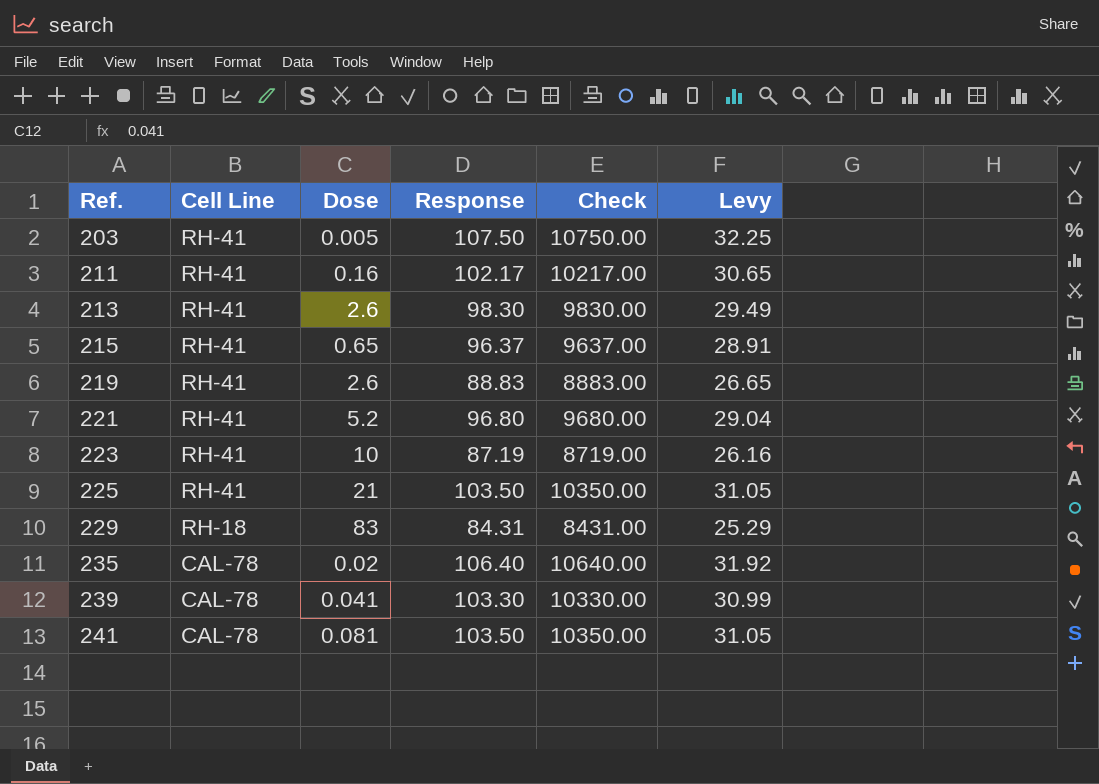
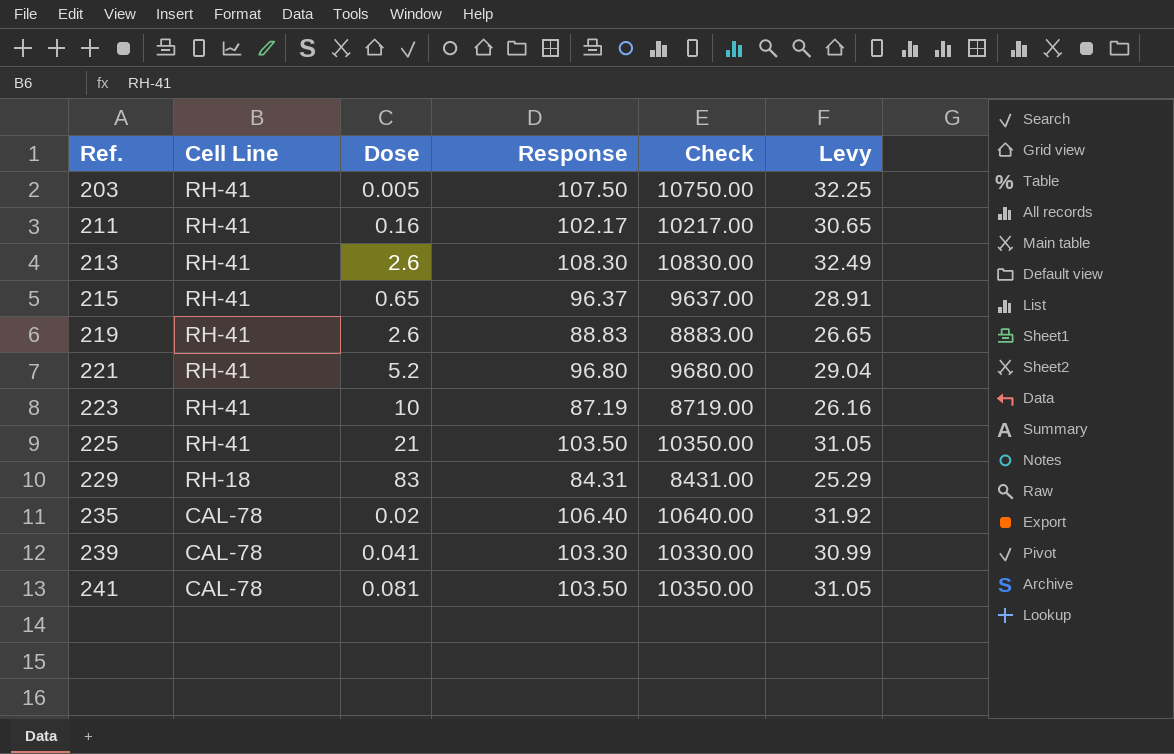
213 | Response: 98.30 -> 108.30
213 | Check: 9830.00 -> 10830.00
213 | Levy: 29.49 -> 32.49

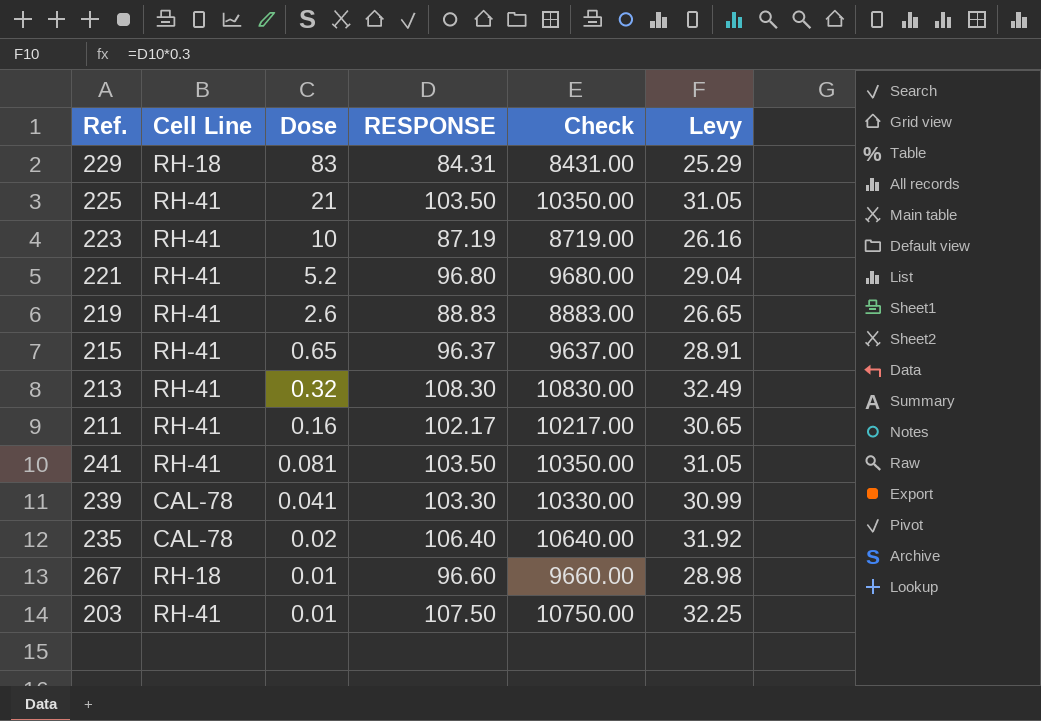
row order: Ref. ascending -> Dose descending
column name: Response -> RESPONSE
213 | Dose: 2.6 -> 0.32
241 | Cell Line: CAL-78 -> RH-41
row 267: none -> RH-18 | 0.01 | 96.60 | 9660.00 | 28.98
203 | Dose: 0.005 -> 0.01

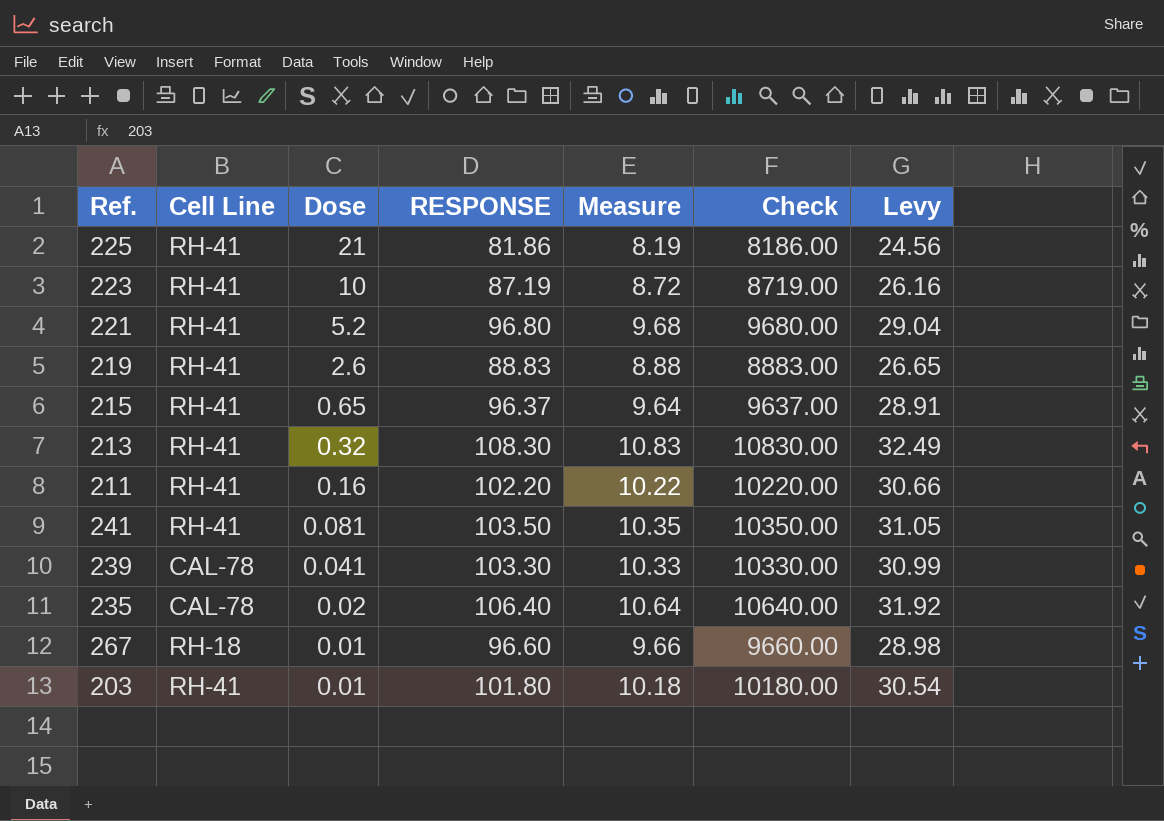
column Measure | formula: none -> [RESPONSE] * 0.1
row 229: RH-18 | 83 | 84.31 | 8431.00 | 25.29 -> none
225 | RESPONSE: 103.50 -> 81.86
225 | Check: 10350.00 -> 8186.00
225 | Levy: 31.05 -> 24.56
211 | RESPONSE: 102.17 -> 102.20
211 | Check: 10217.00 -> 10220.00
211 | Levy: 30.65 -> 30.66
203 | RESPONSE: 107.50 -> 101.80
203 | Check: 10750.00 -> 10180.00
203 | Levy: 32.25 -> 30.54

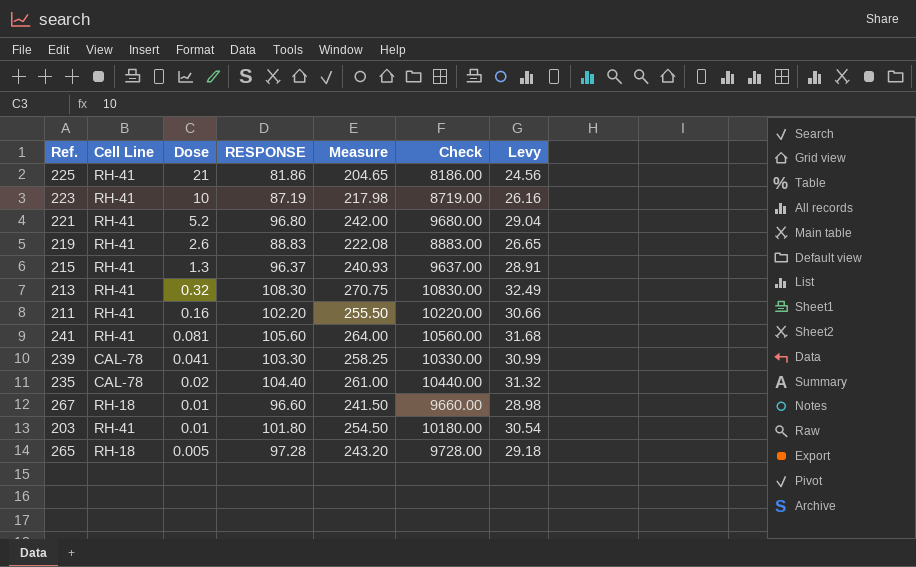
column Measure | formula: [RESPONSE] * 0.1 -> [RESPONSE] * 2.5
215 | Dose: 0.65 -> 1.3
241 | RESPONSE: 103.50 -> 105.60
241 | Check: 10350.00 -> 10560.00
241 | Levy: 31.05 -> 31.68
235 | RESPONSE: 106.40 -> 104.40
235 | Check: 10640.00 -> 10440.00
235 | Levy: 31.92 -> 31.32
row 265: none -> RH-18 | 0.005 | 97.28 | 243.20 | 9728.00 | 29.18

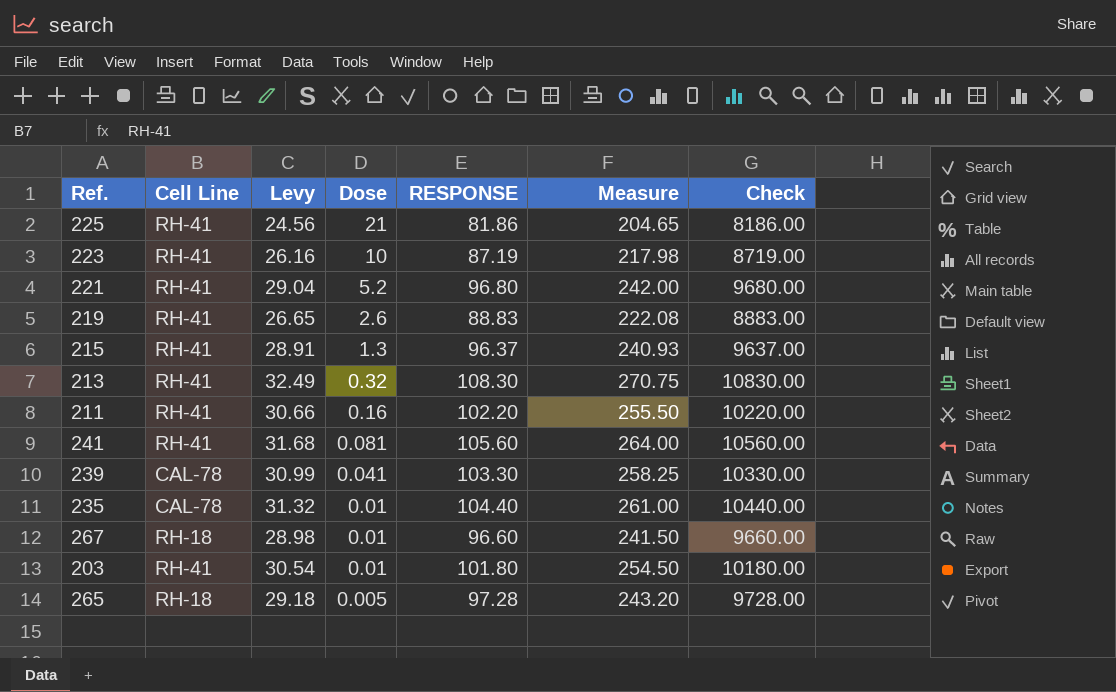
column Levy | position: 7 -> 3
235 | Dose: 0.02 -> 0.01

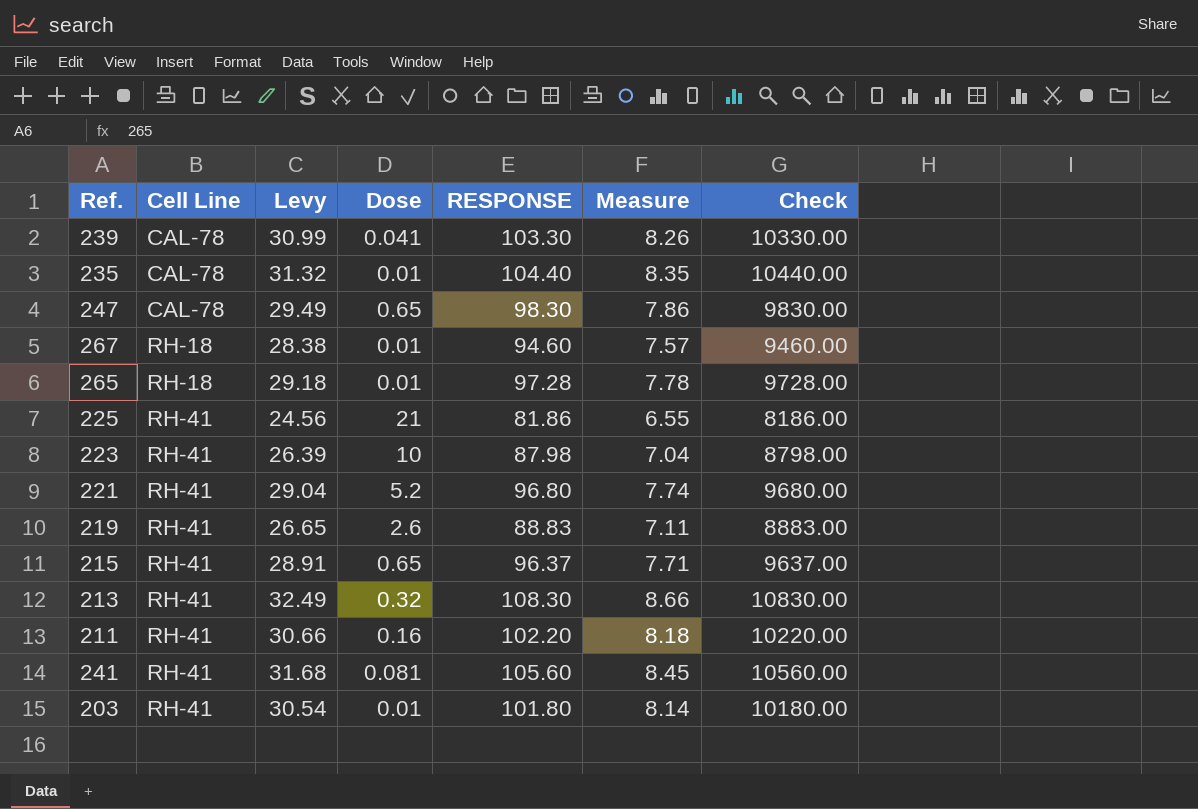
row order: Dose descending -> Cell Line ascending
column Measure | formula: [RESPONSE] * 2.5 -> [RESPONSE] * 0.08
row 247: none -> CAL-78 | 29.49 | 0.65 | 98.30 | 7.86 | 9830.00
267 | Levy: 28.98 -> 28.38
267 | RESPONSE: 96.60 -> 94.60
267 | Check: 9660.00 -> 9460.00
265 | Dose: 0.005 -> 0.01
223 | Levy: 26.16 -> 26.39
223 | RESPONSE: 87.19 -> 87.98
223 | Check: 8719.00 -> 8798.00
215 | Dose: 1.3 -> 0.65

